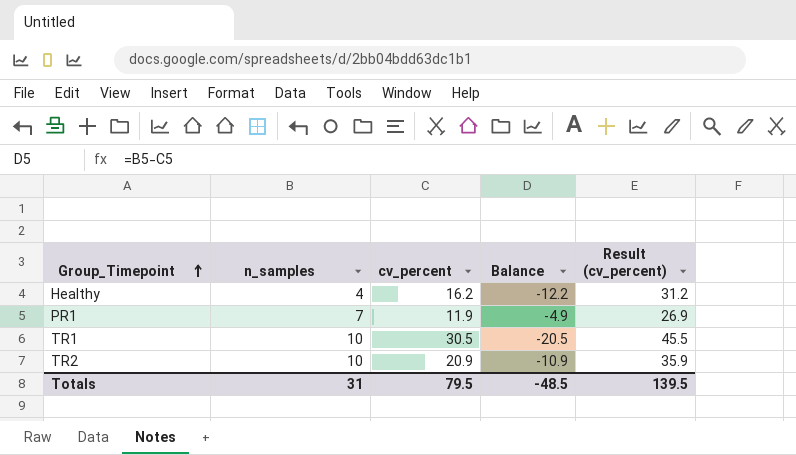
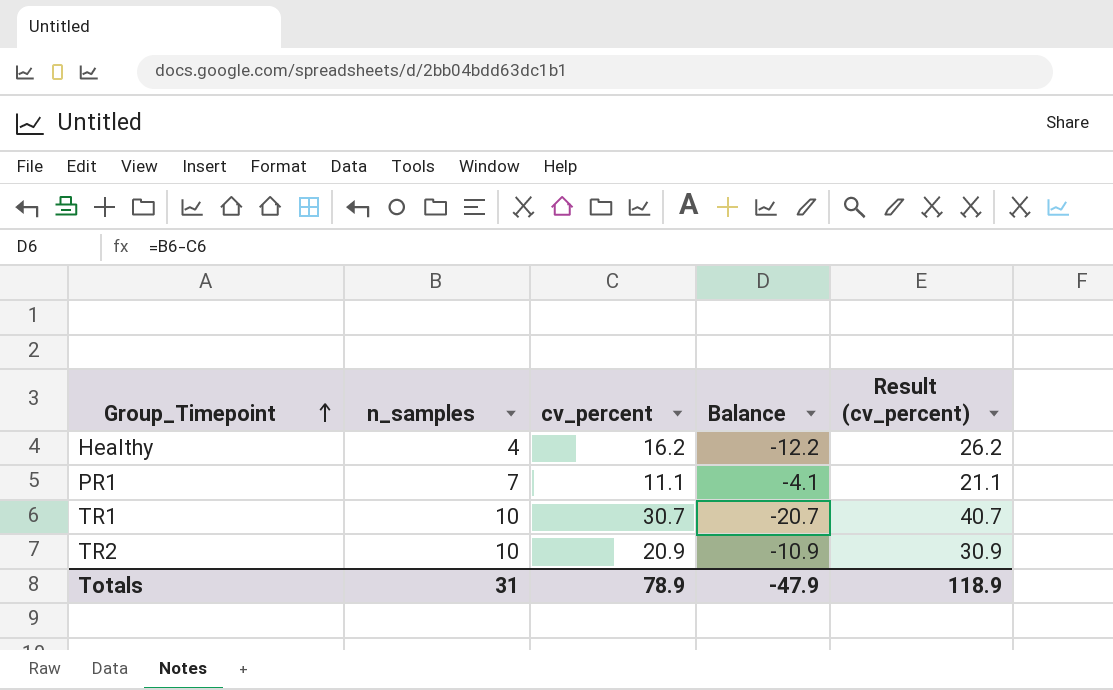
column Result (cv_percent) | formula: [cv_percent] + 15 -> [cv_percent] + 10
PR1 | cv_percent: 11.9 -> 11.1
PR1 | Balance: -4.9 -> -4.1
TR1 | cv_percent: 30.5 -> 30.7
TR1 | Balance: -20.5 -> -20.7
Totals | cv_percent: 79.5 -> 78.9
Totals | Balance: -48.5 -> -47.9
Totals | Result (cv_percent): 139.5 -> 118.9

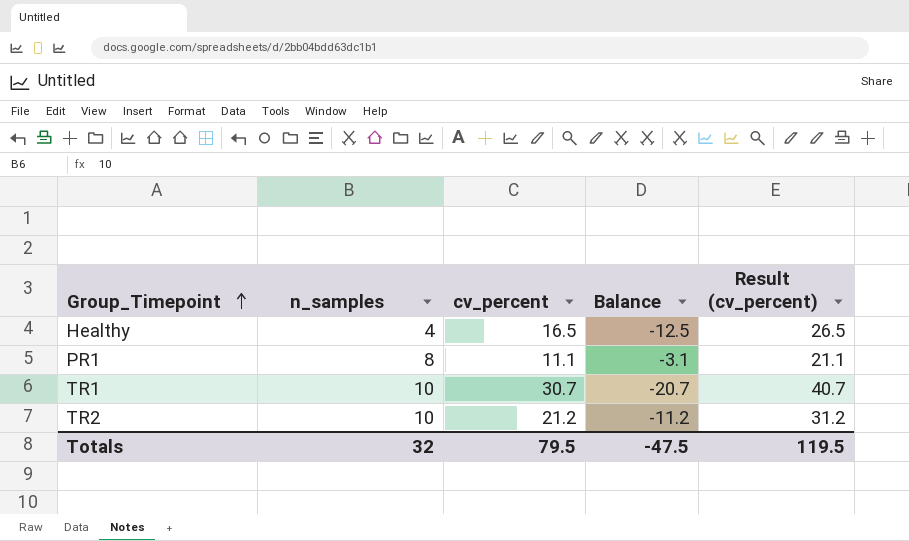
Healthy | cv_percent: 16.2 -> 16.5
Healthy | Balance: -12.2 -> -12.5
Healthy | Result (cv_percent): 26.2 -> 26.5
PR1 | n_samples: 7 -> 8
PR1 | Balance: -4.1 -> -3.1
TR2 | cv_percent: 20.9 -> 21.2
TR2 | Balance: -10.9 -> -11.2
TR2 | Result (cv_percent): 30.9 -> 31.2
Totals | n_samples: 31 -> 32
Totals | cv_percent: 78.9 -> 79.5
Totals | Balance: -47.9 -> -47.5
Totals | Result (cv_percent): 118.9 -> 119.5

